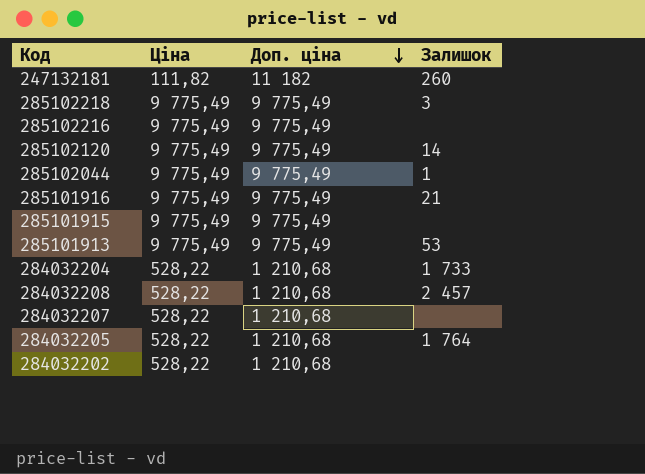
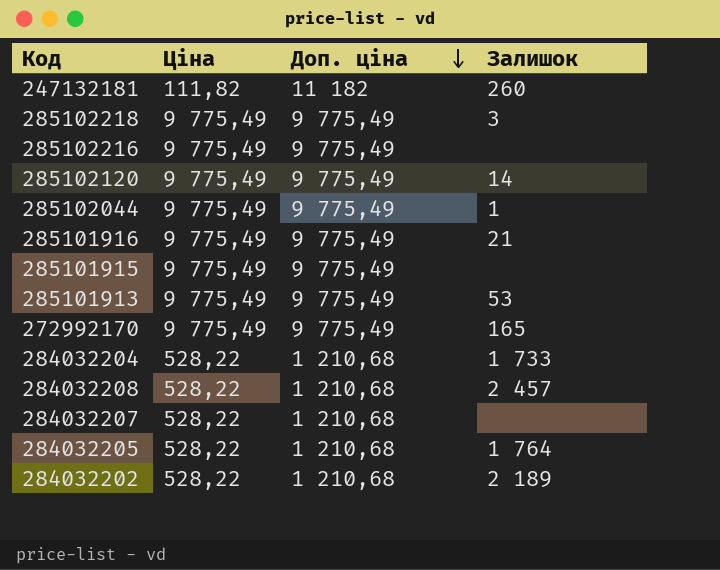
row 272992170: none -> 9 775,49 | 9 775,49 | 165
284032202 | Залишок: none -> 2 189

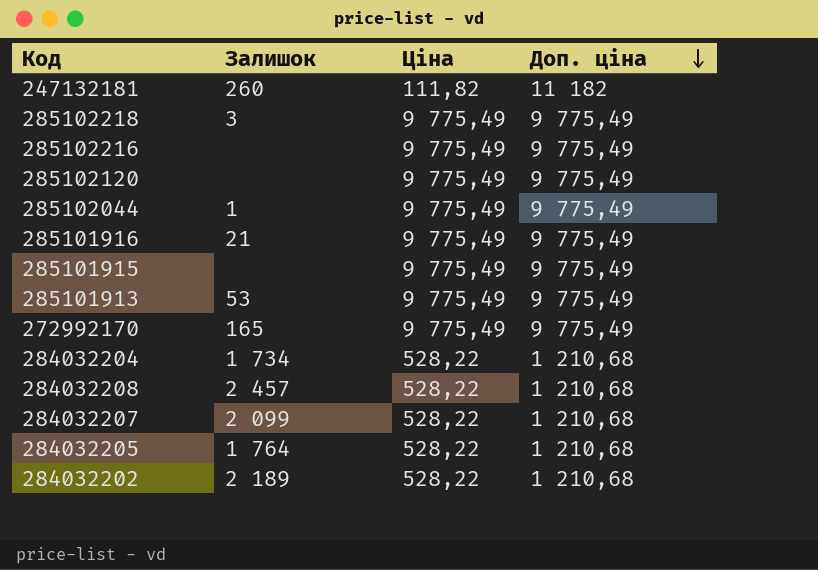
column Залишок | position: 4 -> 2
285102120 | Залишок: 14 -> none
284032204 | Залишок: 1 733 -> 1 734
284032207 | Залишок: none -> 2 099

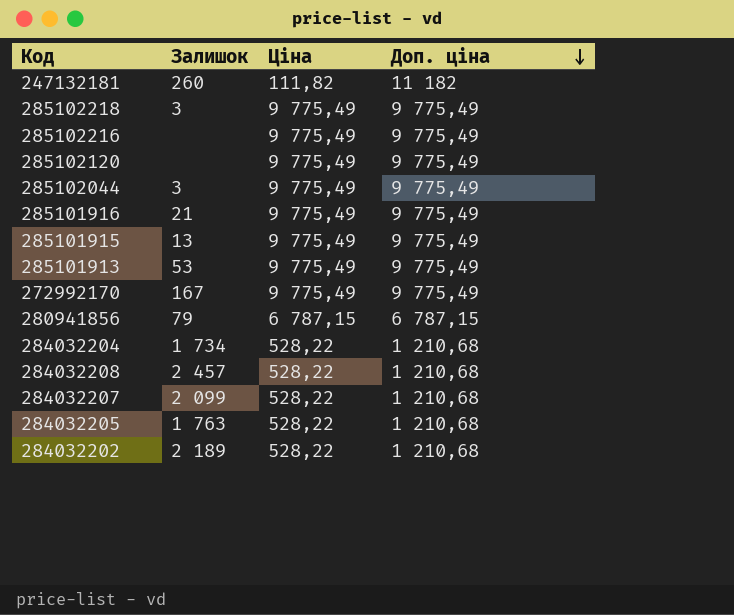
285102044 | Залишок: 1 -> 3
285101915 | Залишок: none -> 13
272992170 | Залишок: 165 -> 167
row 280941856: none -> 79 | 6 787,15 | 6 787,15
284032205 | Залишок: 1 764 -> 1 763

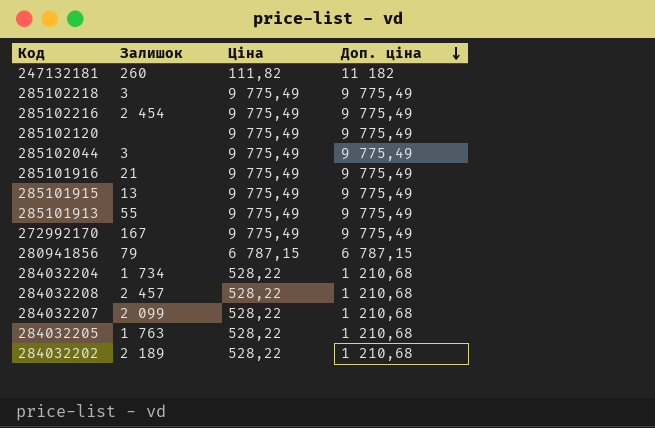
285102216 | Залишок: none -> 2 454
285101913 | Залишок: 53 -> 55

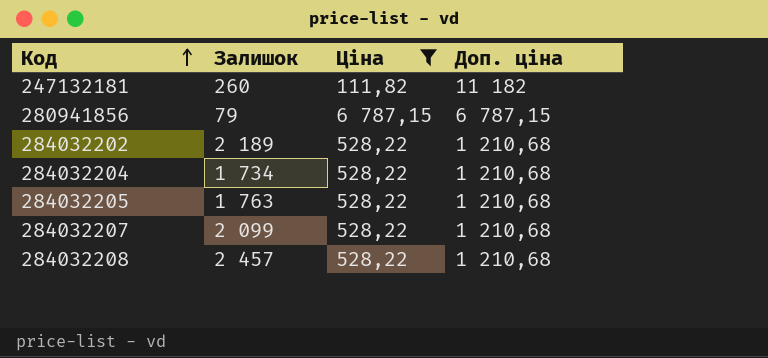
filter: none -> Ціна != 9 775,49
row order: Доп. ціна descending -> Код ascending

